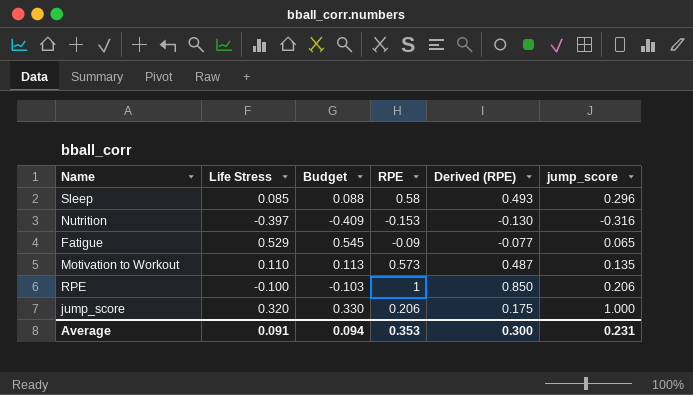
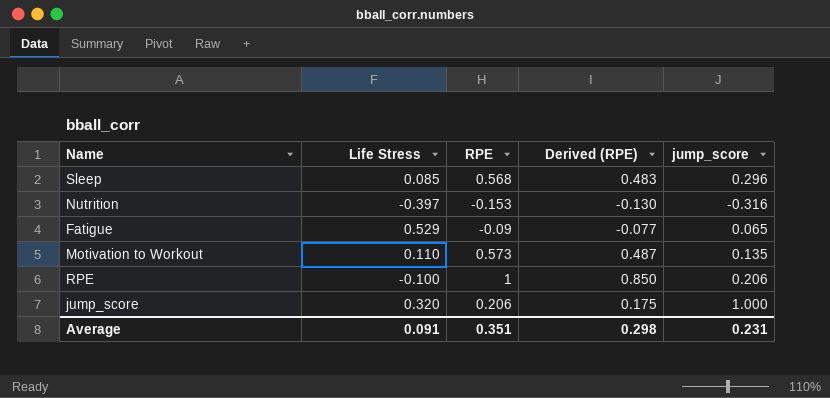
column Budget | formula: [Life Stress] * 1.03 -> none
Sleep | RPE: 0.58 -> 0.568
Sleep | Derived (RPE): 0.493 -> 0.483
Average | RPE: 0.353 -> 0.351
Average | Derived (RPE): 0.300 -> 0.298

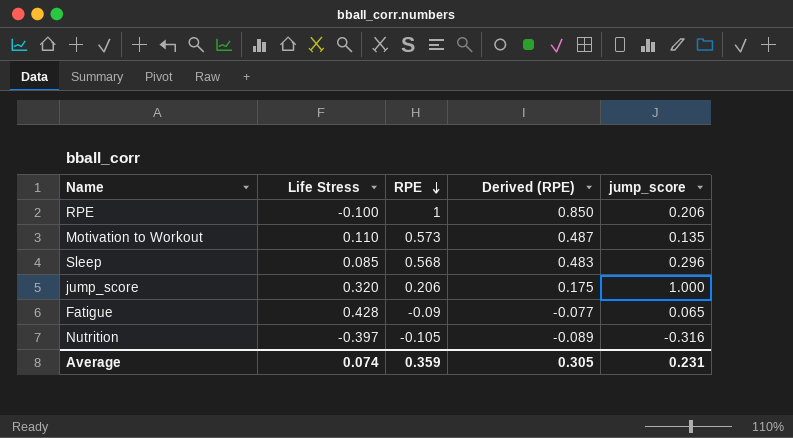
row order: none -> RPE descending
Fatigue | Life Stress: 0.529 -> 0.428
Nutrition | RPE: -0.153 -> -0.105
Nutrition | Derived (RPE): -0.130 -> -0.089
Average | Life Stress: 0.091 -> 0.074
Average | RPE: 0.351 -> 0.359
Average | Derived (RPE): 0.298 -> 0.305

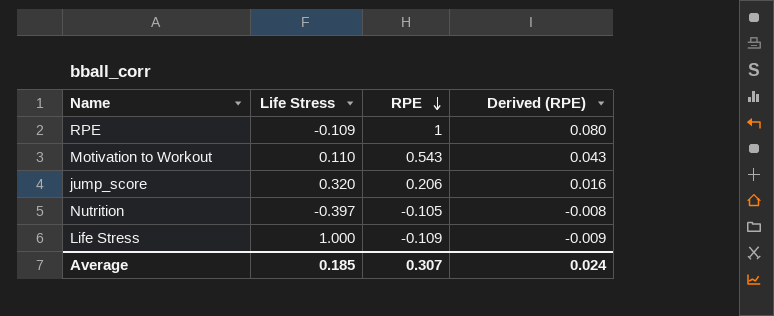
column jump_score | position: 5 -> none
column Derived (RPE) | formula: [RPE] * 0.85 -> [RPE] * 0.08
row Sleep: 0.085 | 0.568 | 0.483 | 0.296 -> none
row Fatigue: 0.428 | -0.09 | -0.077 | 0.065 -> none
RPE | Life Stress: -0.100 -> -0.109
Motivation to Workout | RPE: 0.573 -> 0.543
row Life Stress: none -> 1.000 | -0.109 | -0.009
Average | Life Stress: 0.074 -> 0.185
Average | RPE: 0.359 -> 0.307
Average | Derived (RPE): 0.305 -> 0.024

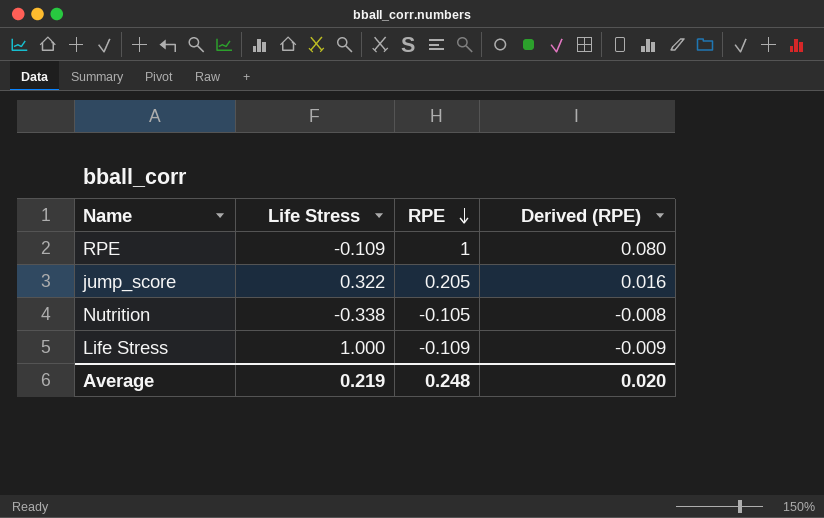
row Motivation to Workout: 0.110 | 0.543 | 0.043 -> none
jump_score | Life Stress: 0.320 -> 0.322
jump_score | RPE: 0.206 -> 0.205
Nutrition | Life Stress: -0.397 -> -0.338
Average | Life Stress: 0.185 -> 0.219
Average | RPE: 0.307 -> 0.248
Average | Derived (RPE): 0.024 -> 0.020

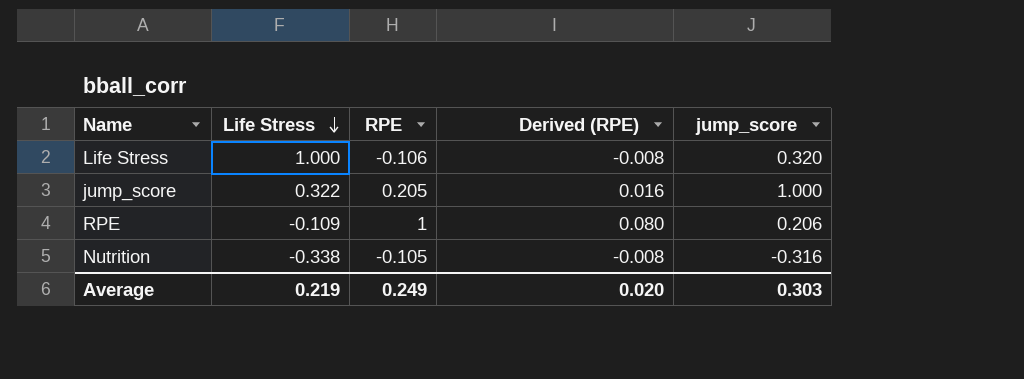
row order: RPE descending -> Life Stress descending
column jump_score | position: none -> 5
Life Stress | RPE: -0.109 -> -0.106
Life Stress | Derived (RPE): -0.009 -> -0.008
Average | RPE: 0.248 -> 0.249

